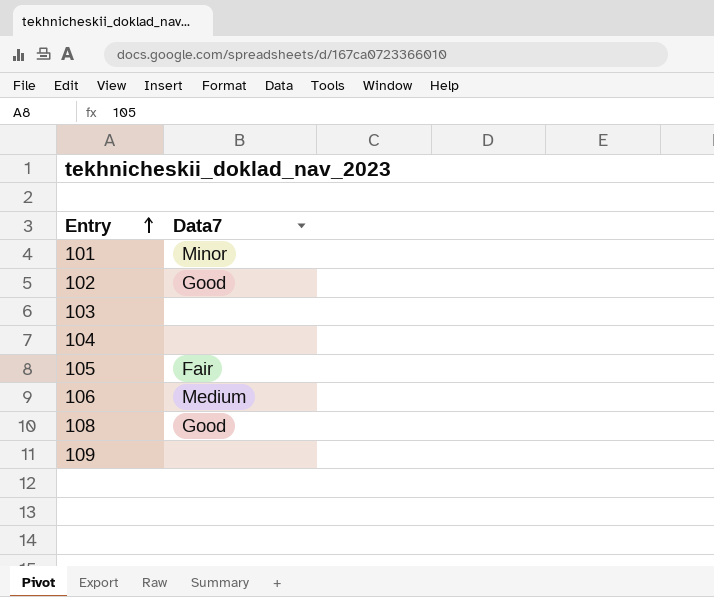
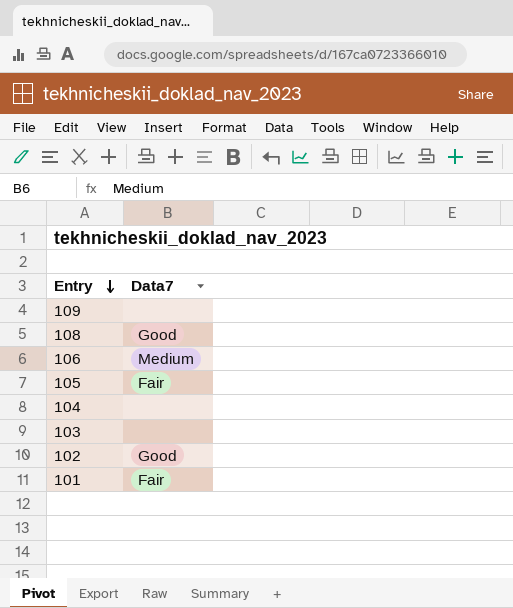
row order: Entry ascending -> Entry descending
101 | Data7: Minor -> Fair

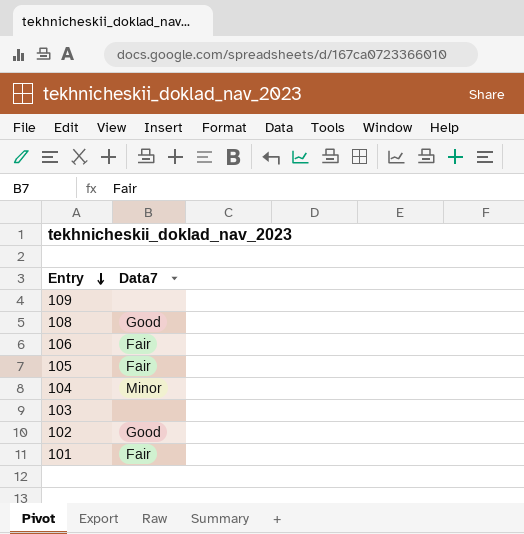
106 | Data7: Medium -> Fair
104 | Data7: none -> Minor

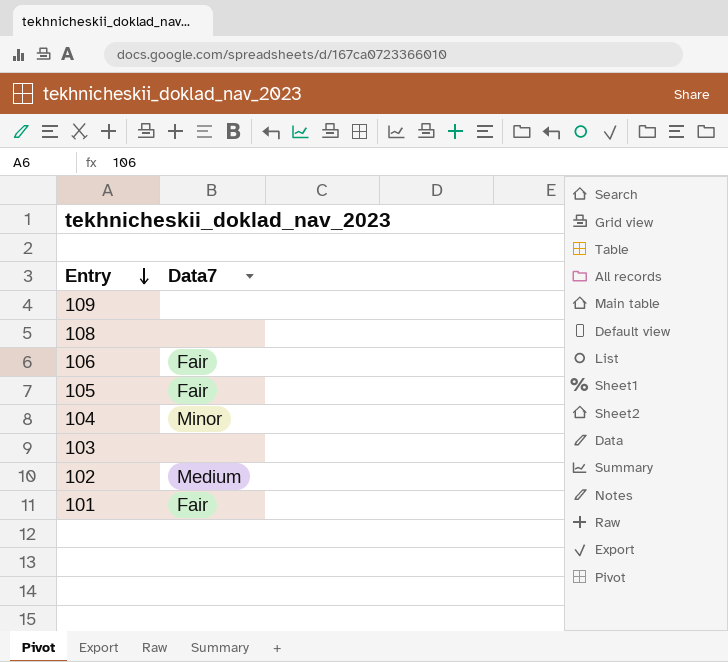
108 | Data7: Good -> none
102 | Data7: Good -> Medium

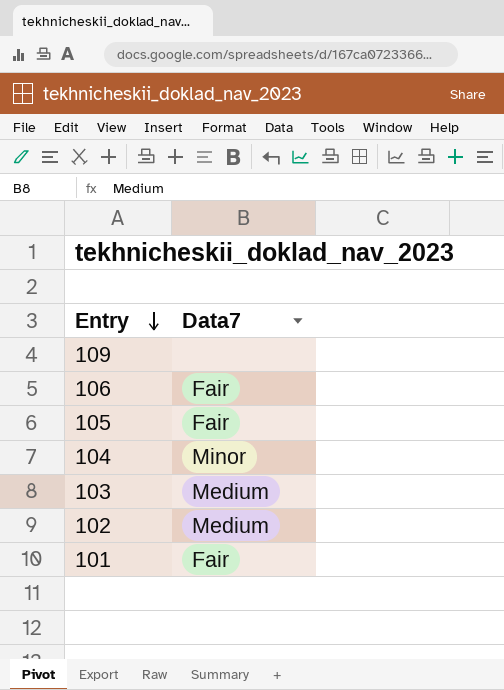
row 108: none -> none
103 | Data7: none -> Medium

